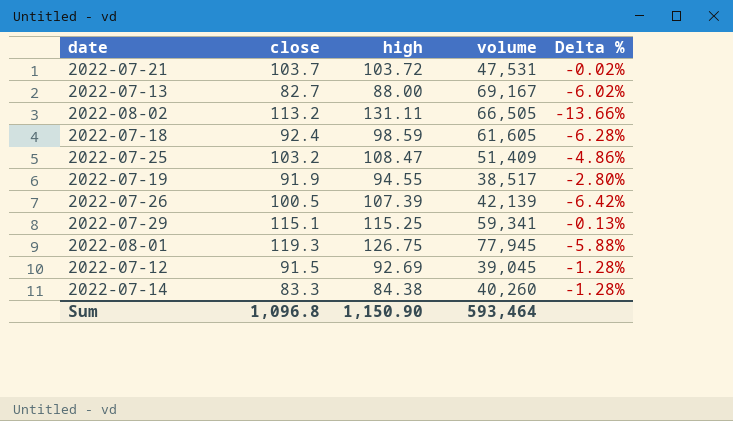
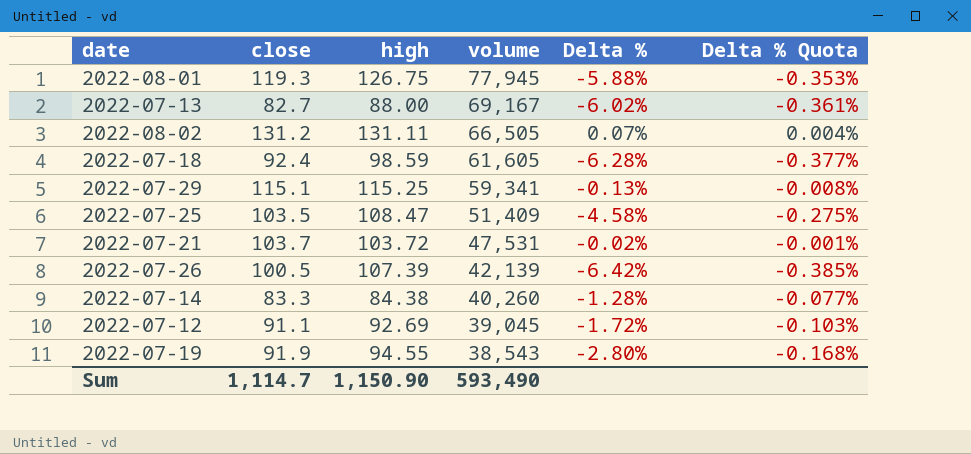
row order: none -> volume descending
column Delta % Quota | formula: none -> [Delta %] * 0.06
2022-08-02 | close: 113.2 -> 131.2
2022-08-02 | Delta %: -13.66% -> 0.07%
2022-07-25 | close: 103.2 -> 103.5
2022-07-25 | Delta %: -4.86% -> -4.58%
2022-07-12 | close: 91.5 -> 91.1
2022-07-12 | Delta %: -1.28% -> -1.72%
2022-07-19 | volume: 38,517 -> 38,543
Sum | close: 1,096.8 -> 1,114.7
Sum | volume: 593,464 -> 593,490

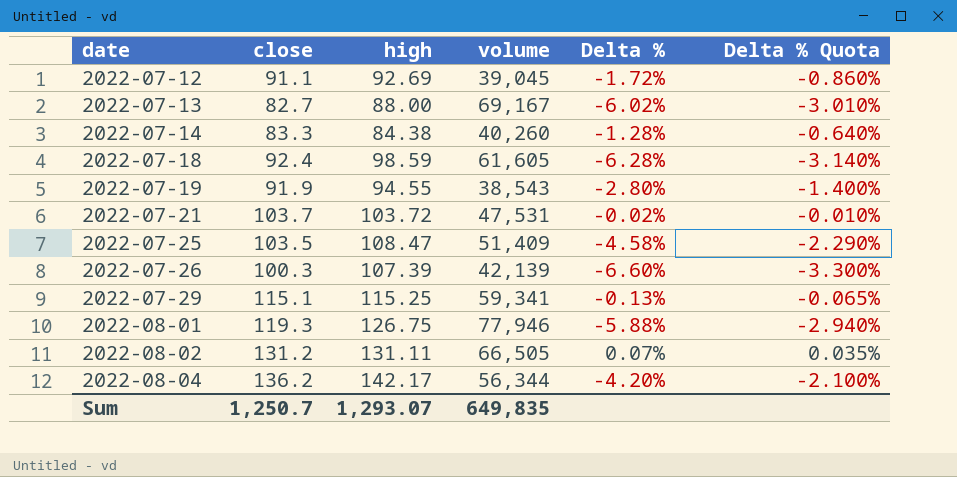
row order: volume descending -> date ascending
column Delta % Quota | formula: [Delta %] * 0.06 -> [Delta %] * 0.5
2022-07-26 | close: 100.5 -> 100.3
2022-07-26 | Delta %: -6.42% -> -6.60%
2022-08-01 | volume: 77,945 -> 77,946
row 2022-08-04: none -> 136.2 | 142.17 | 56,344 | -4.20% | -2.100%
Sum | close: 1,114.7 -> 1,250.7
Sum | high: 1,150.90 -> 1,293.07
Sum | volume: 593,490 -> 649,835

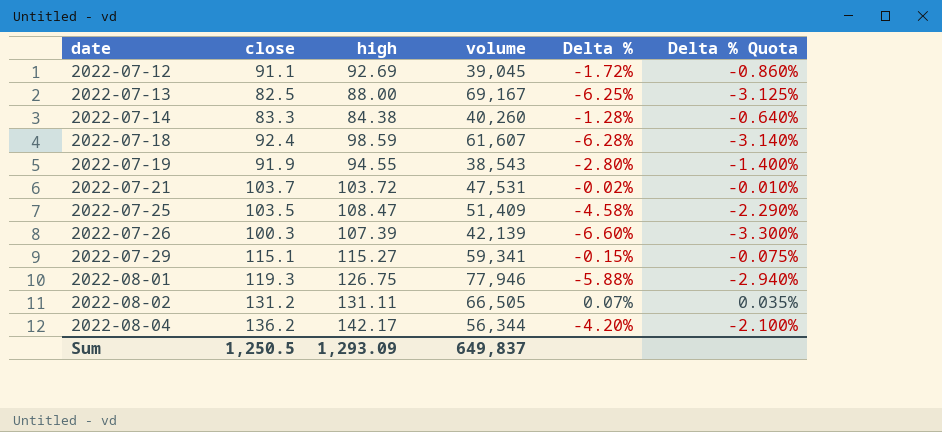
2022-07-13 | close: 82.7 -> 82.5
2022-07-13 | Delta %: -6.02% -> -6.25%
2022-07-13 | Delta % Quota: -3.010% -> -3.125%
2022-07-18 | volume: 61,605 -> 61,607
2022-07-29 | high: 115.25 -> 115.27
2022-07-29 | Delta %: -0.13% -> -0.15%
2022-07-29 | Delta % Quota: -0.065% -> -0.075%
Sum | close: 1,250.7 -> 1,250.5
Sum | high: 1,293.07 -> 1,293.09
Sum | volume: 649,835 -> 649,837

